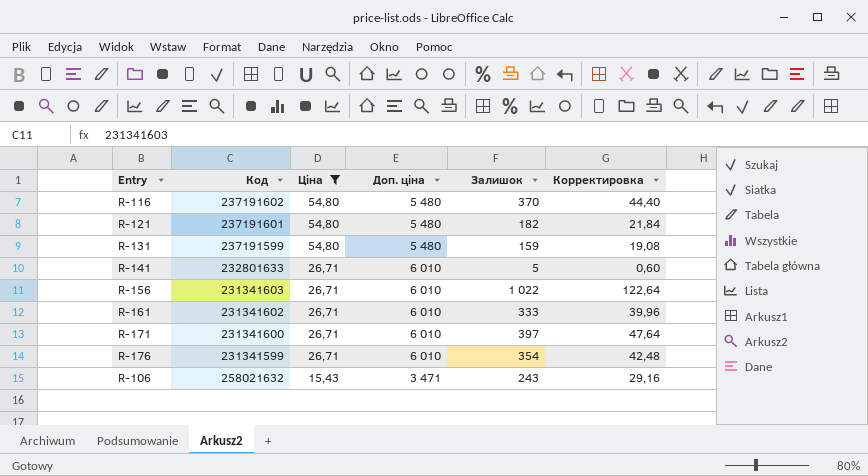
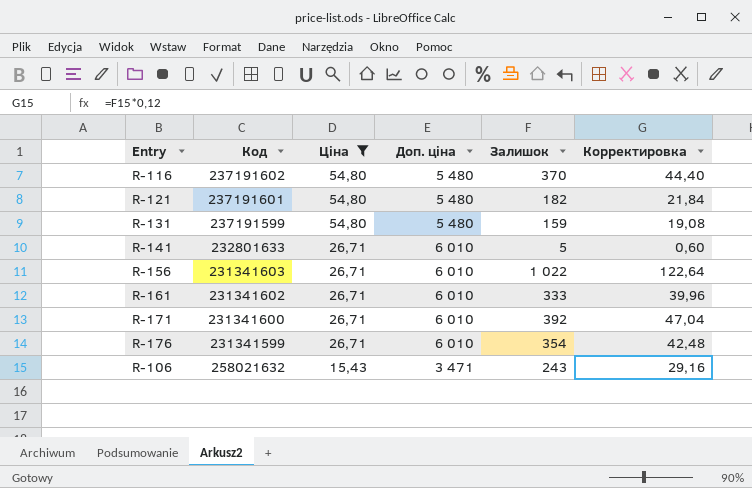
R-171 | Залишок: 397 -> 392
R-171 | Корректировка: 47,64 -> 47,04

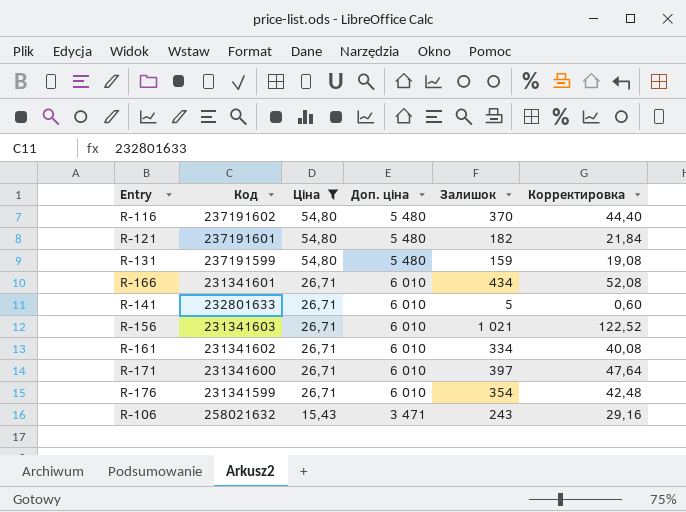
row R-166: none -> 231341601 | 26,71 | 6 010 | 434 | 52,08
R-156 | Залишок: 1 022 -> 1 021
R-156 | Корректировка: 122,64 -> 122,52
R-161 | Залишок: 333 -> 334
R-161 | Корректировка: 39,96 -> 40,08
R-171 | Залишок: 392 -> 397
R-171 | Корректировка: 47,04 -> 47,64

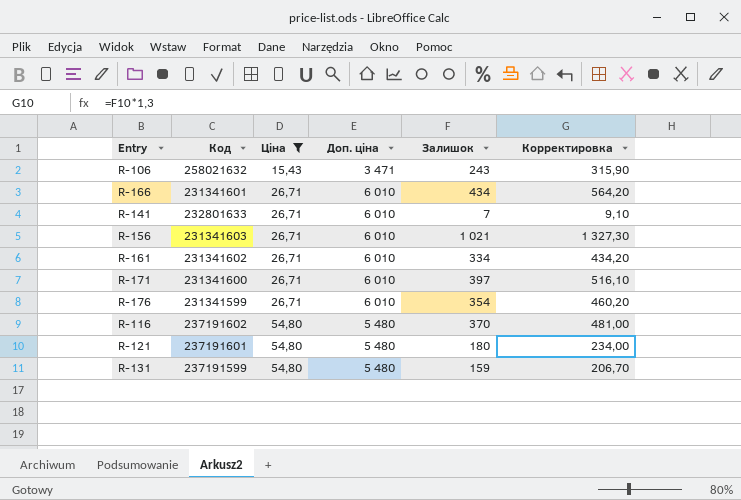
row order: Ціна descending -> Ціна ascending
column Корректировка | formula: [Залишок] * 0,12 -> [Залишок] * 1,3
R-141 | Залишок: 5 -> 7
R-121 | Залишок: 182 -> 180

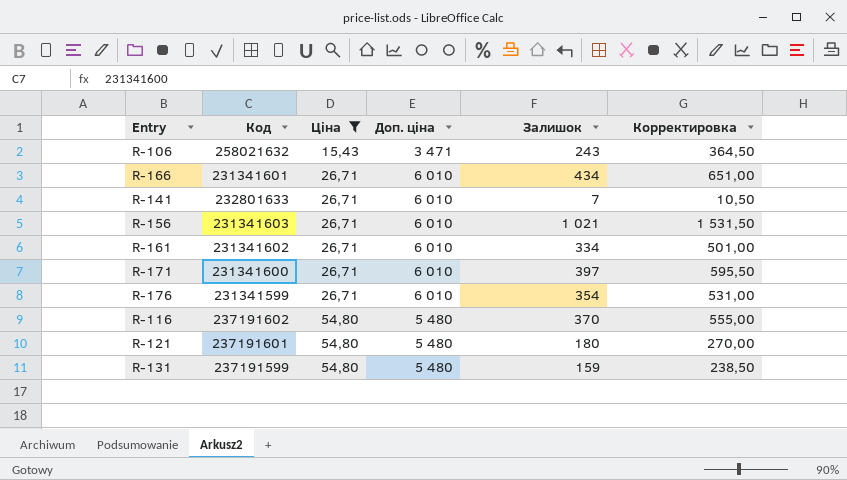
column Корректировка | formula: [Залишок] * 1,3 -> [Залишок] * 1,5

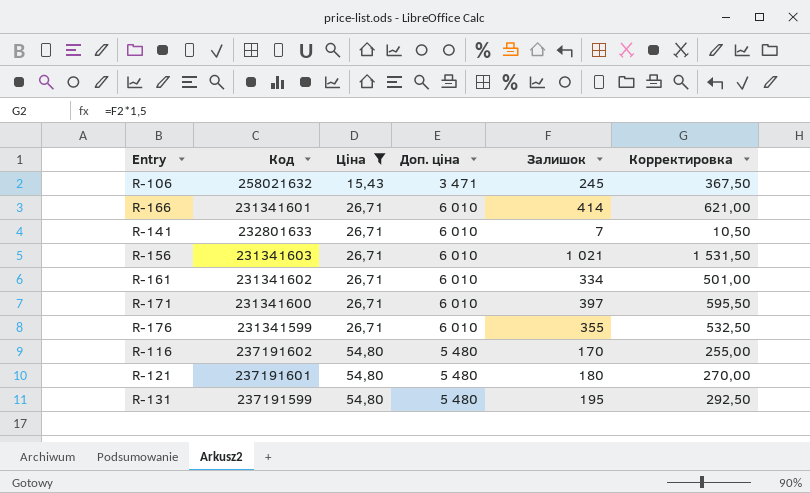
R-106 | Залишок: 243 -> 245
R-106 | Корректировка: 364,50 -> 367,50
R-166 | Залишок: 434 -> 414
R-166 | Корректировка: 651,00 -> 621,00
R-176 | Залишок: 354 -> 355
R-176 | Корректировка: 531,00 -> 532,50
R-116 | Залишок: 370 -> 170
R-116 | Корректировка: 555,00 -> 255,00
R-131 | Залишок: 159 -> 195
R-131 | Корректировка: 238,50 -> 292,50

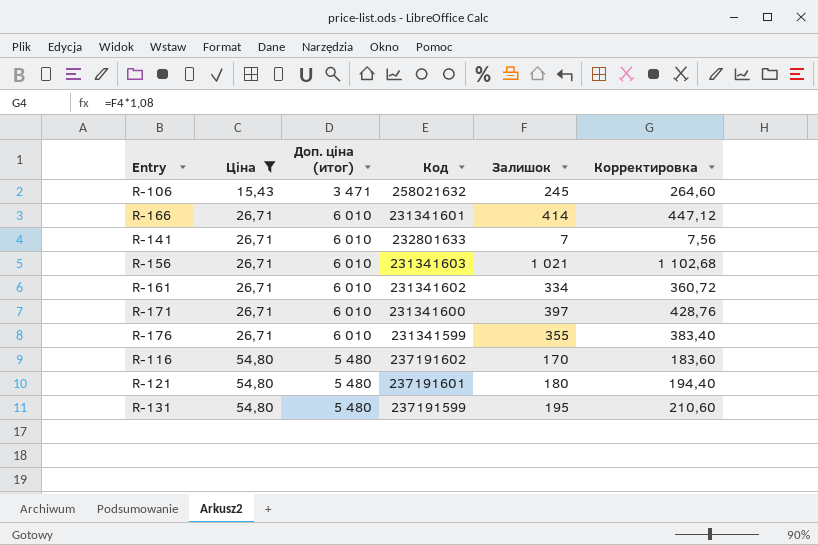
column name: Доп. ціна -> Доп. ціна (итог)
column Код | position: 2 -> 4
column Корректировка | formula: [Залишок] * 1,5 -> [Залишок] * 1,08

